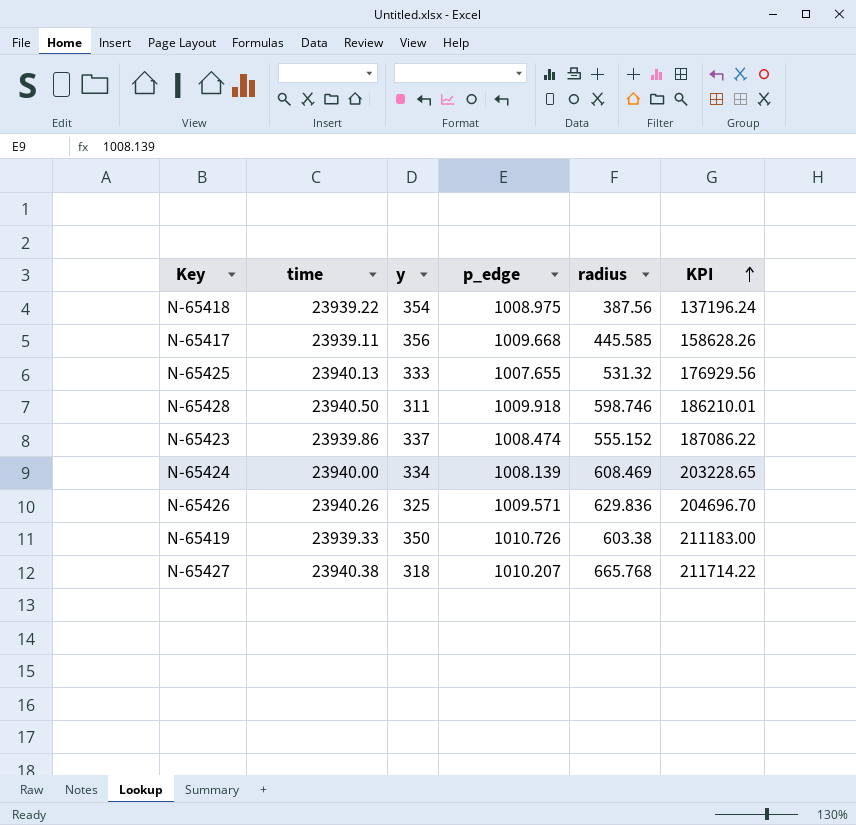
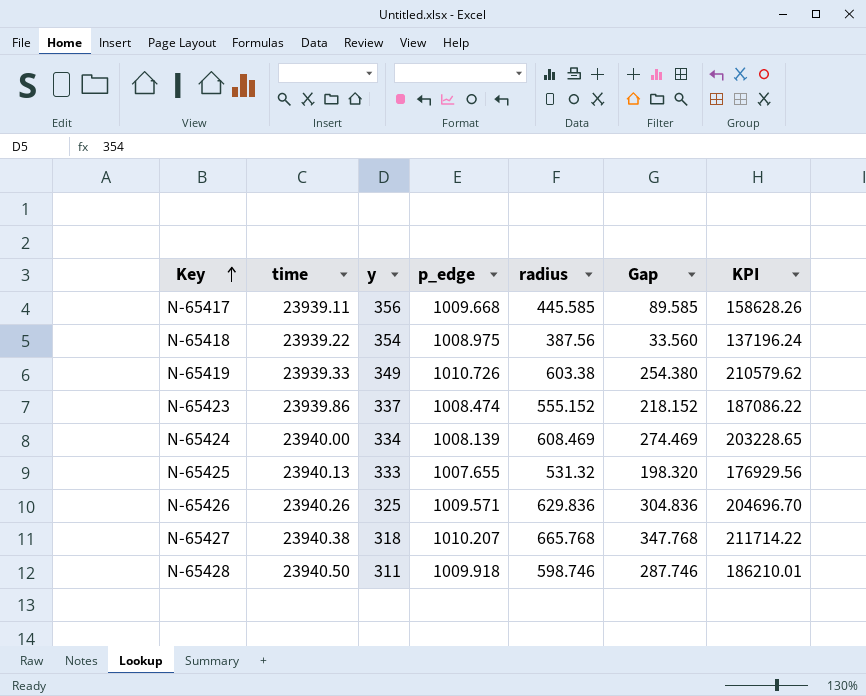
row order: KPI ascending -> Key ascending
column Gap | formula: none -> [radius] - [y]
N-65419 | y: 350 -> 349
N-65419 | KPI: 211183.00 -> 210579.62

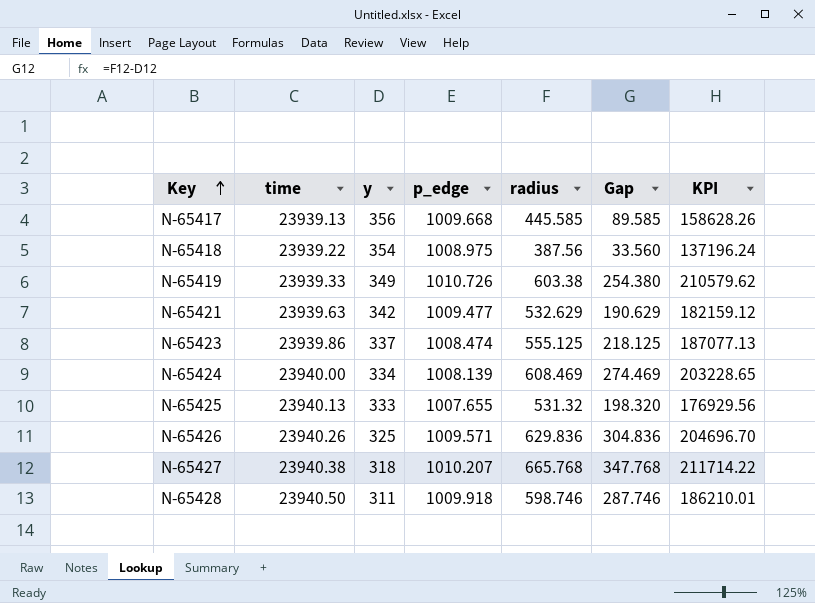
N-65417 | time: 23939.11 -> 23939.13
row N-65421: none -> 23939.63 | 342 | 1009.477 | 532.629 | 190.629 | 182159.12
N-65423 | radius: 555.152 -> 555.125
N-65423 | Gap: 218.152 -> 218.125
N-65423 | KPI: 187086.22 -> 187077.13

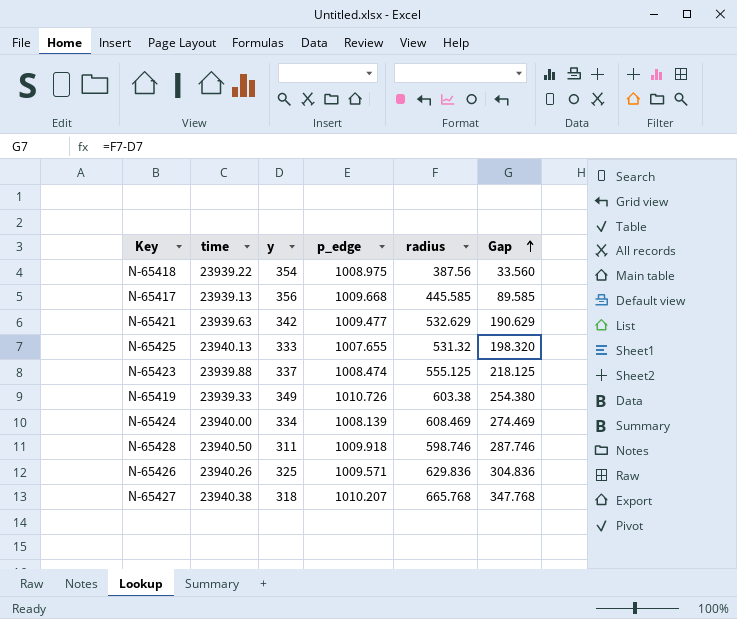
row order: Key ascending -> Gap ascending
column KPI | formula: [y] * [radius] -> none
N-65423 | time: 23939.86 -> 23939.88

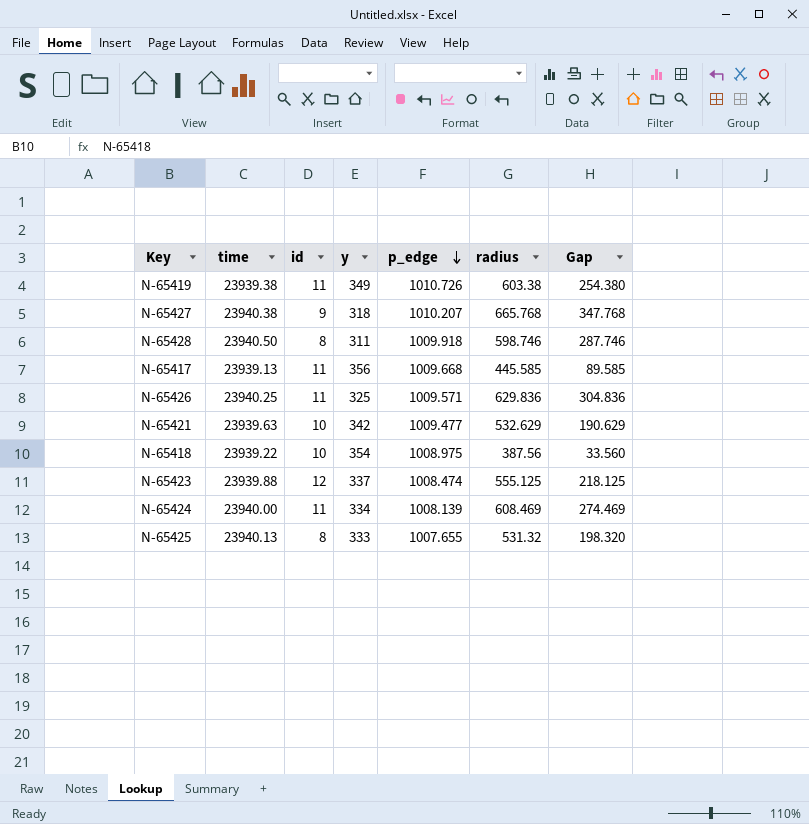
row order: Gap ascending -> p_edge descending
column id | position: none -> 3
N-65419 | time: 23939.33 -> 23939.38
N-65426 | time: 23940.26 -> 23940.25

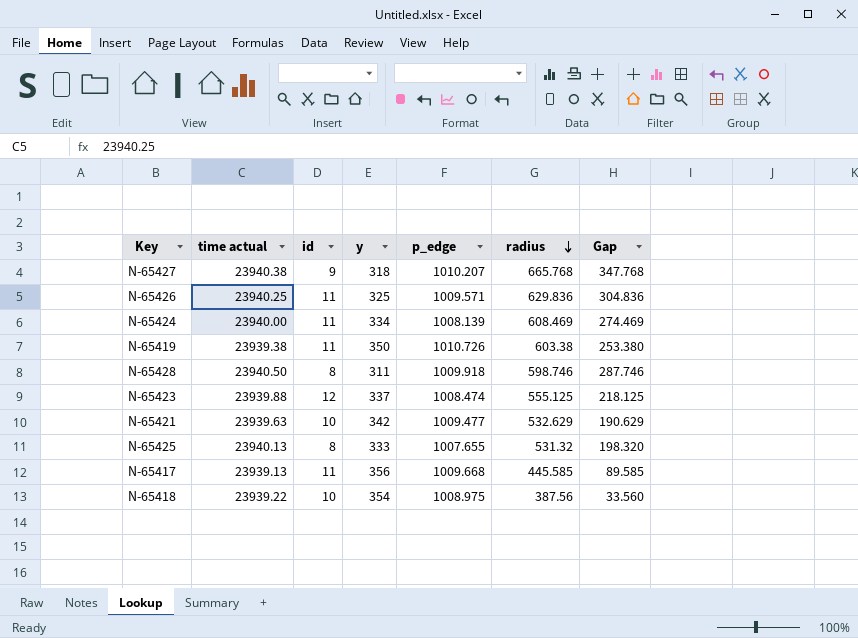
row order: p_edge descending -> radius descending
column name: time -> time actual
N-65419 | y: 349 -> 350
N-65419 | Gap: 254.380 -> 253.380

